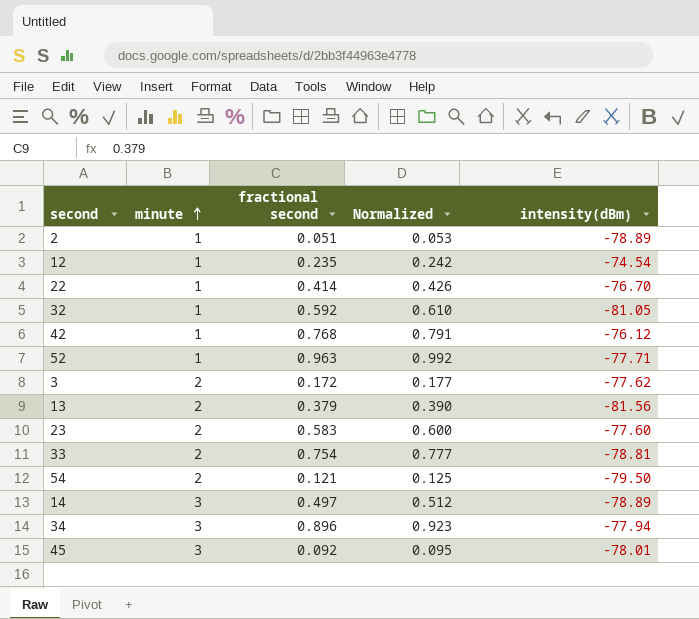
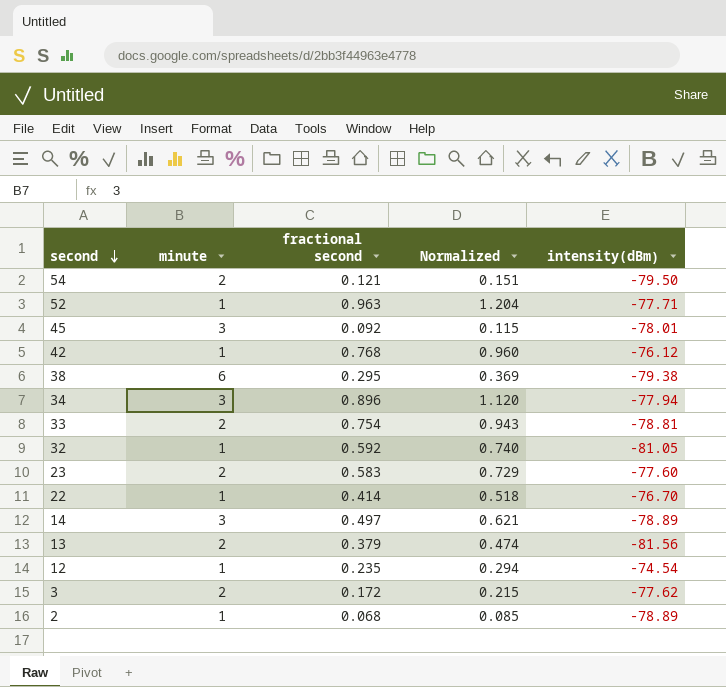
row order: minute ascending -> second descending
column Normalized | formula: [fractional second] * 1.03 -> [fractional second] * 1.25
row 38: none -> 6 | 0.295 | 0.369 | -79.38
2 | fractional second: 0.051 -> 0.068

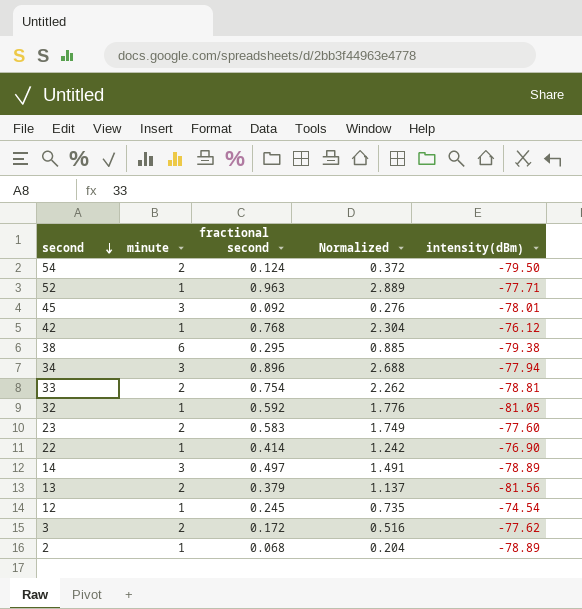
column Normalized | formula: [fractional second] * 1.25 -> [fractional second] * 3
54 | fractional second: 0.121 -> 0.124
22 | intensity(dBm): -76.70 -> -76.90
12 | fractional second: 0.235 -> 0.245

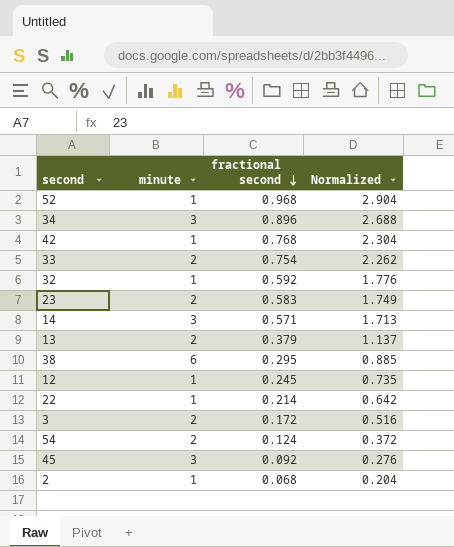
row order: second descending -> fractional second descending
column intensity(dBm) | position: 5 -> none
52 | fractional second: 0.963 -> 0.968
52 | Normalized: 2.889 -> 2.904
14 | fractional second: 0.497 -> 0.571
14 | Normalized: 1.491 -> 1.713
22 | fractional second: 0.414 -> 0.214
22 | Normalized: 1.242 -> 0.642

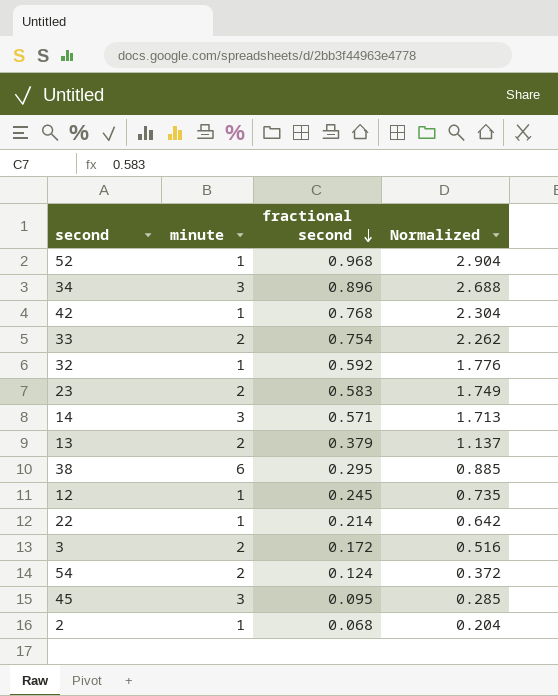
45 | fractional second: 0.092 -> 0.095
45 | Normalized: 0.276 -> 0.285

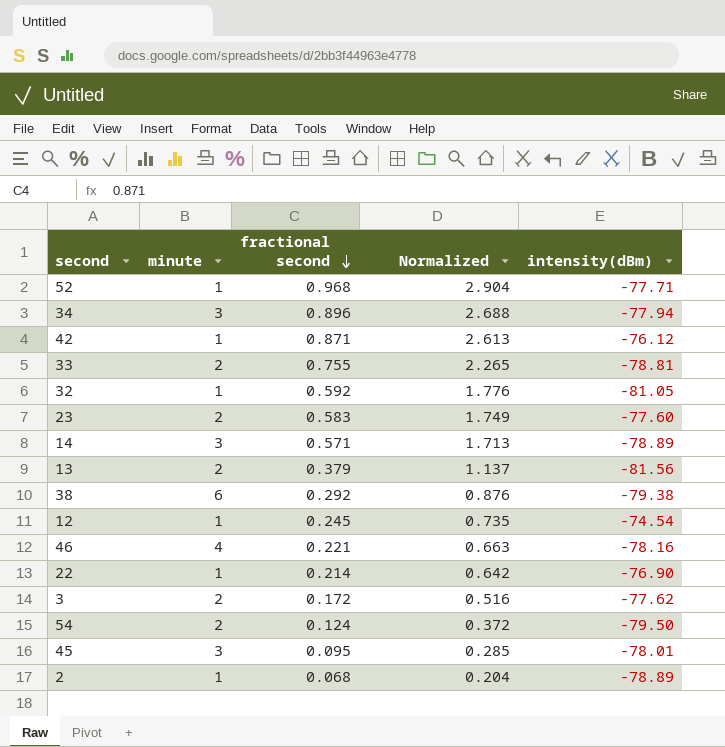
column intensity(dBm) | position: none -> 5
42 | fractional second: 0.768 -> 0.871
42 | Normalized: 2.304 -> 2.613
33 | fractional second: 0.754 -> 0.755
33 | Normalized: 2.262 -> 2.265
38 | fractional second: 0.295 -> 0.292
38 | Normalized: 0.885 -> 0.876
row 46: none -> 4 | 0.221 | 0.663 | -78.16

